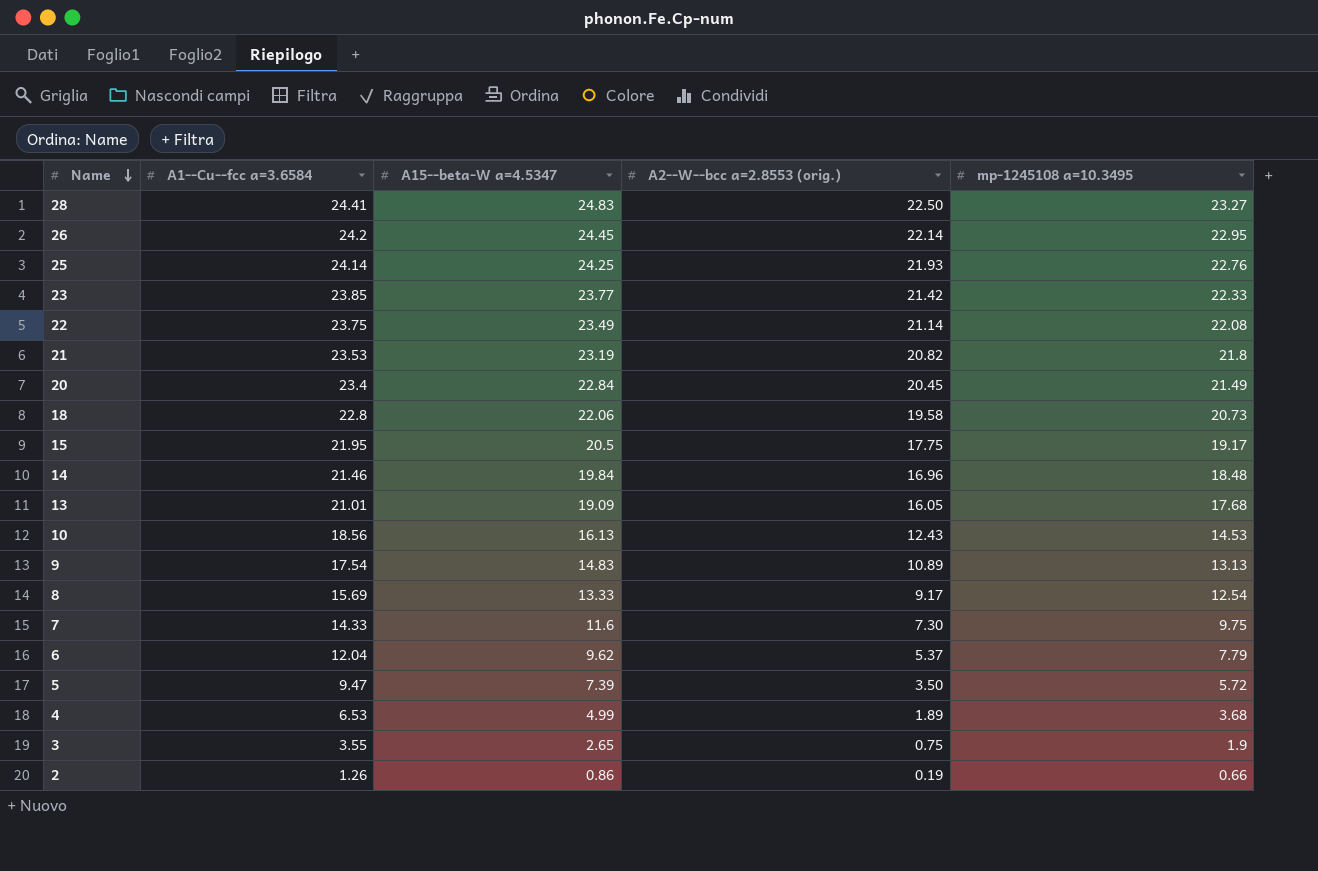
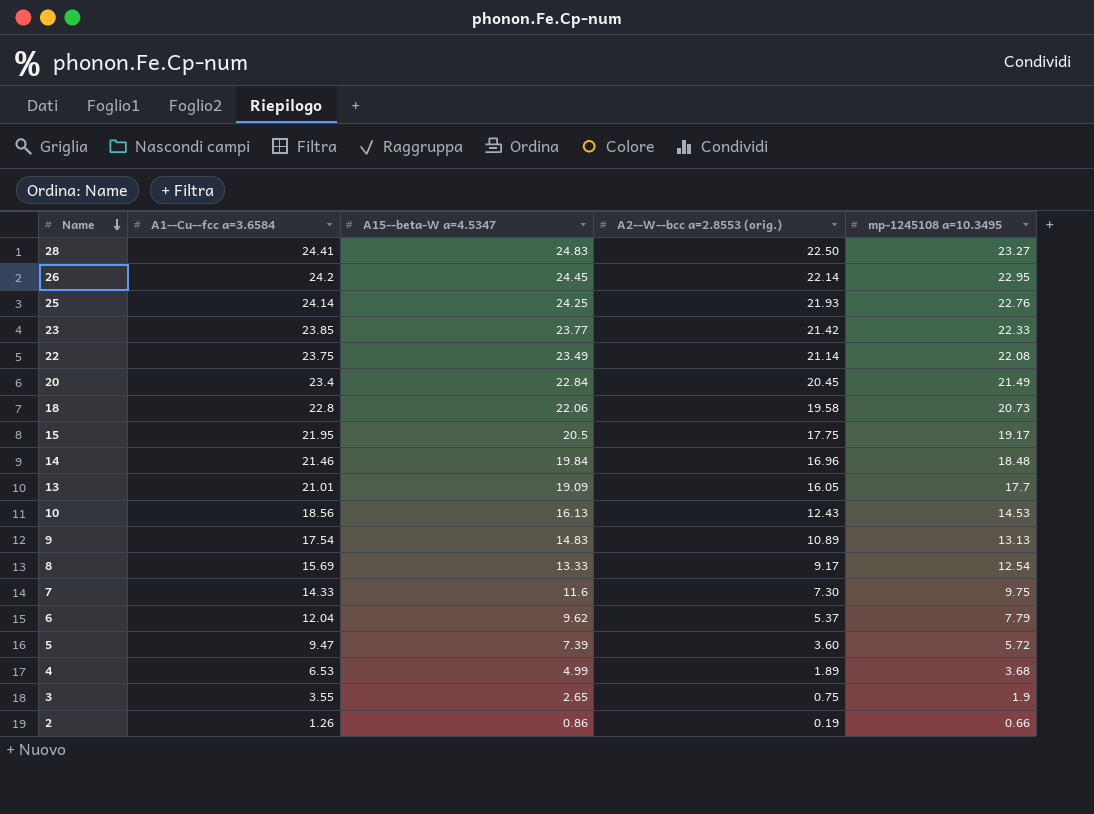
row 21: 23.53 | 23.19 | 20.82 | 21.8 -> none
13 | mp-1245108 a=10.3495: 17.68 -> 17.7
5 | A2--W--bcc a=2.8553 (orig.): 3.50 -> 3.60

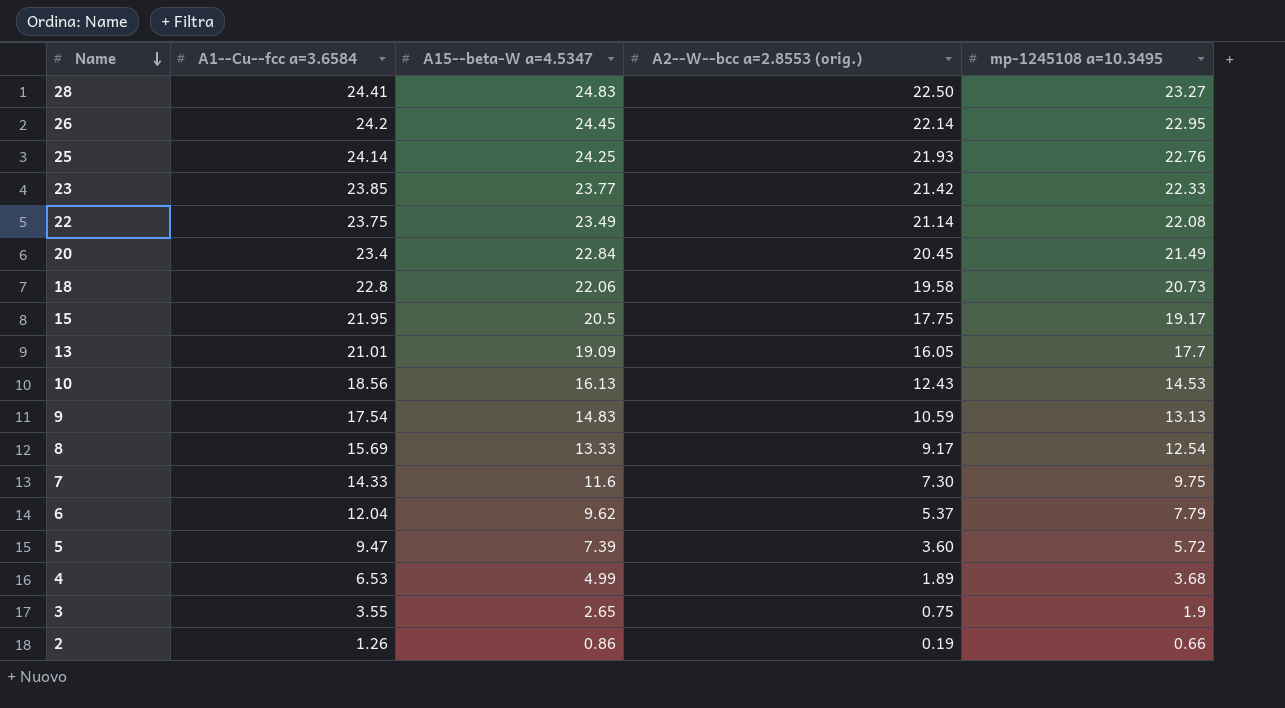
row 14: 21.46 | 19.84 | 16.96 | 18.48 -> none
9 | A2--W--bcc a=2.8553 (orig.): 10.89 -> 10.59

